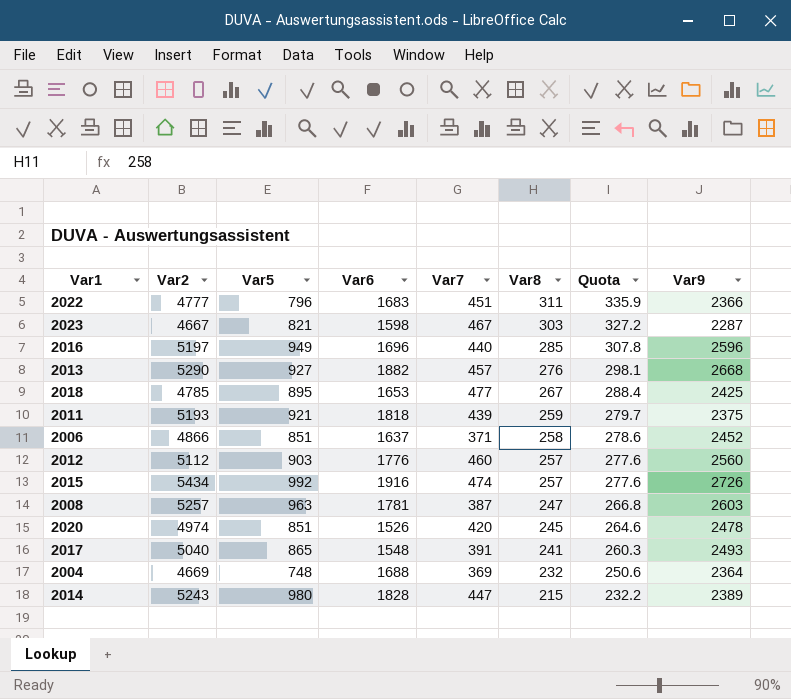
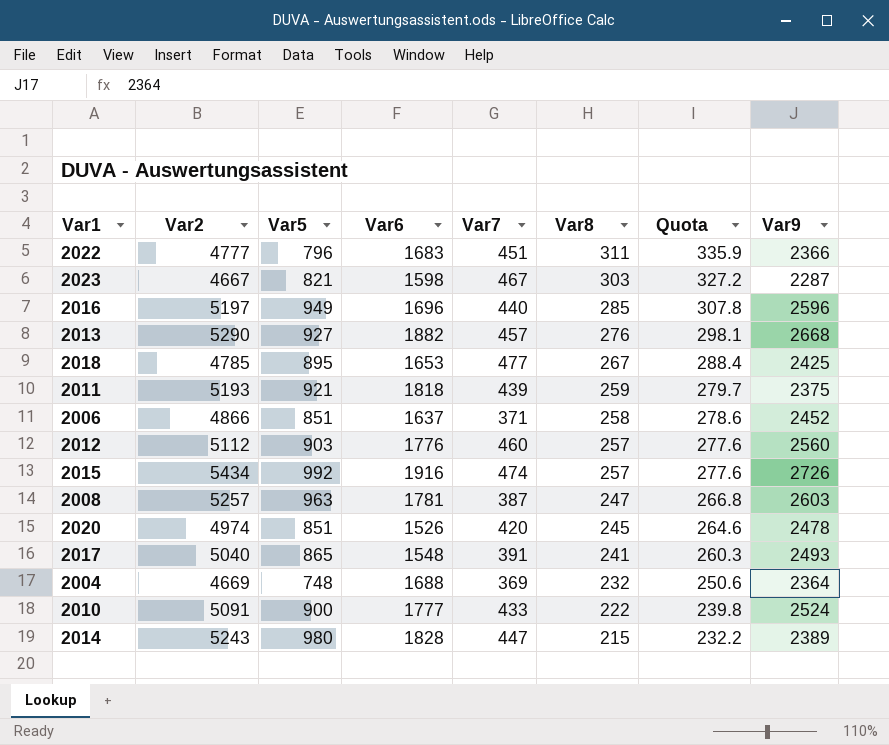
row 2010: none -> 5091 | 900 | 1777 | 433 | 222 | 239.8 | 2524

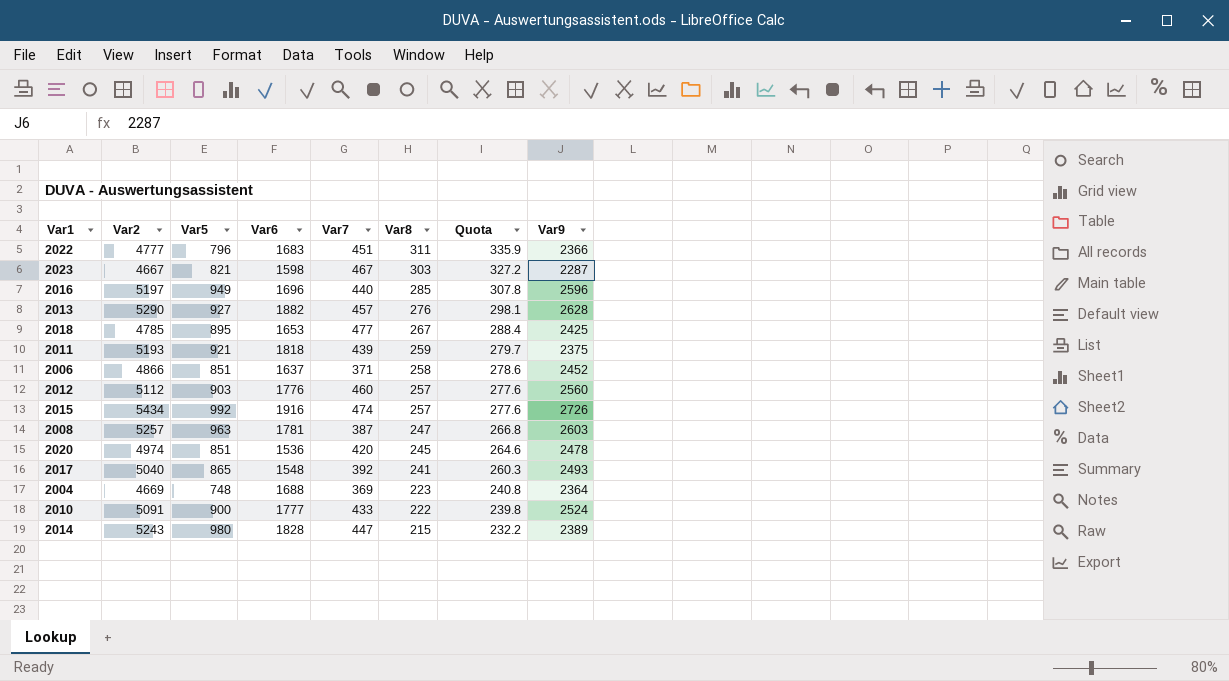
2013 | Var9: 2668 -> 2628
2020 | Var6: 1526 -> 1536
2017 | Var7: 391 -> 392
2004 | Var8: 232 -> 223
2004 | Quota: 250.6 -> 240.8

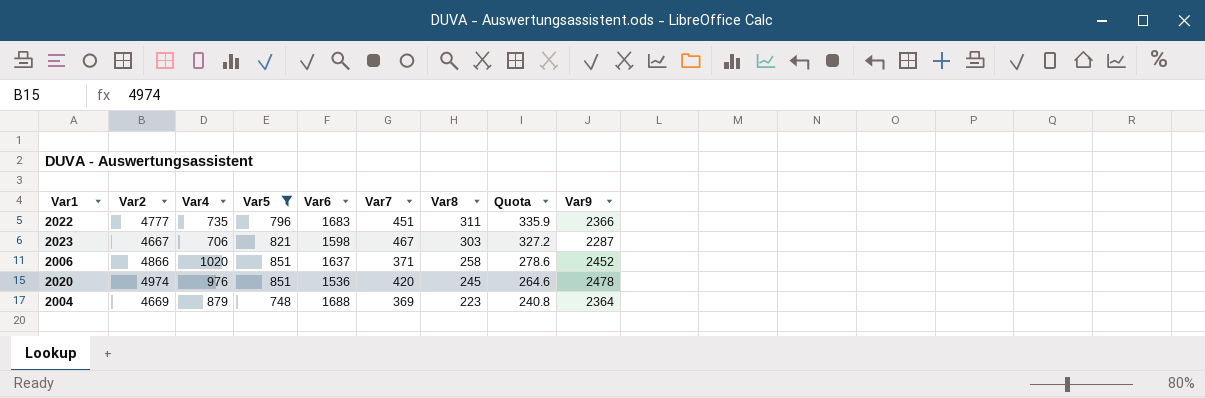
filter: none -> Var5 <= 851
column Var4 | position: none -> 3

